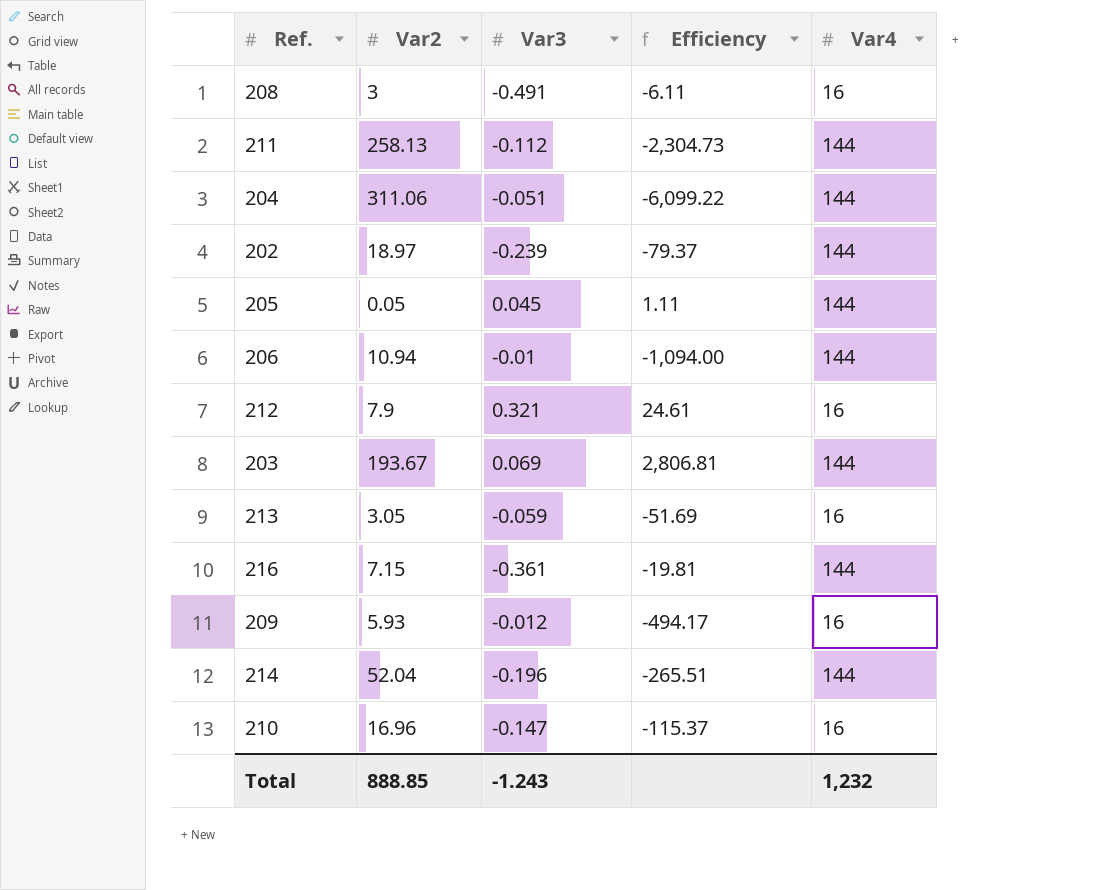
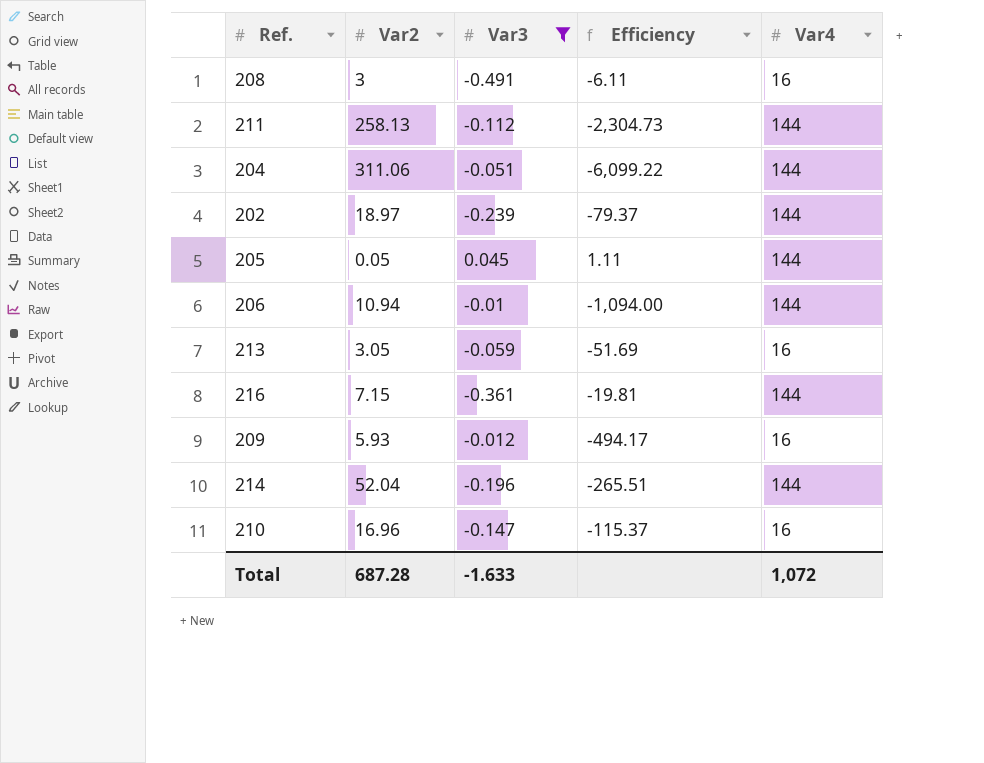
filter: none -> Var3 <= 0.045
Total | Var2: 888.85 -> 687.28
Total | Var3: -1.243 -> -1.633
Total | Var4: 1,232 -> 1,072

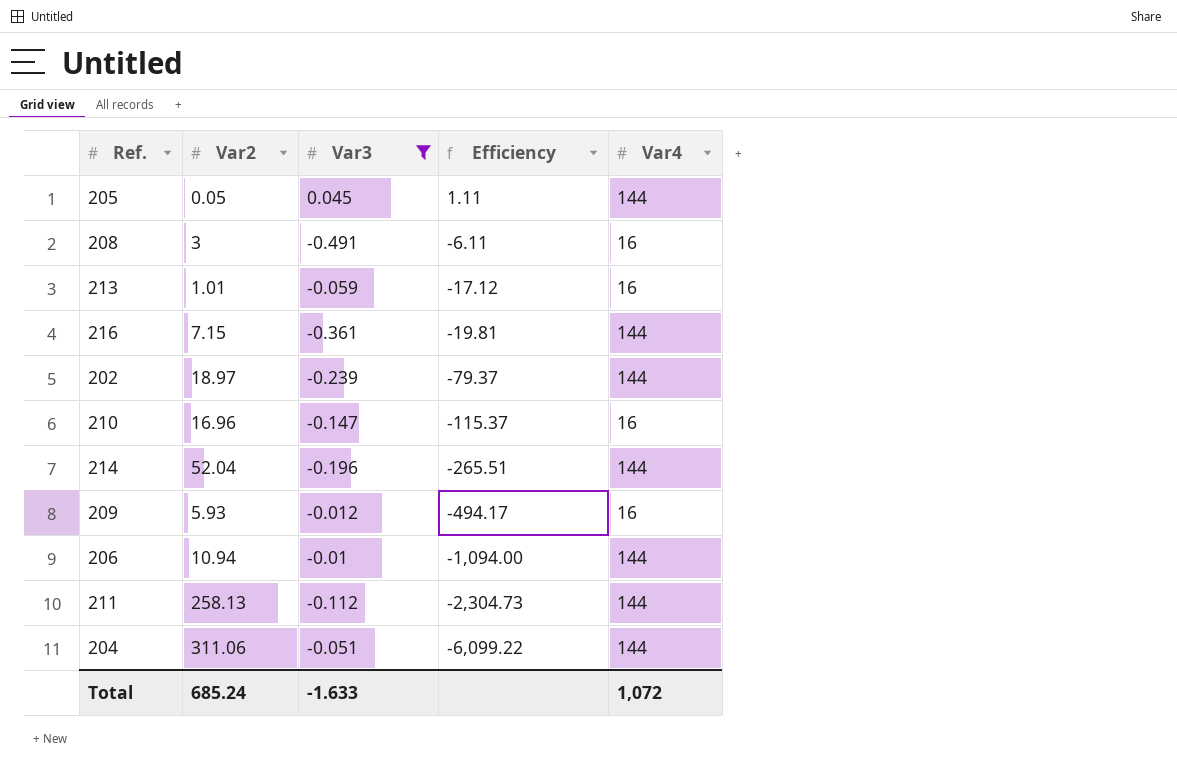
row order: none -> Efficiency descending
213 | Var2: 3.05 -> 1.01
213 | Efficiency: -51.69 -> -17.12
Total | Var2: 687.28 -> 685.24

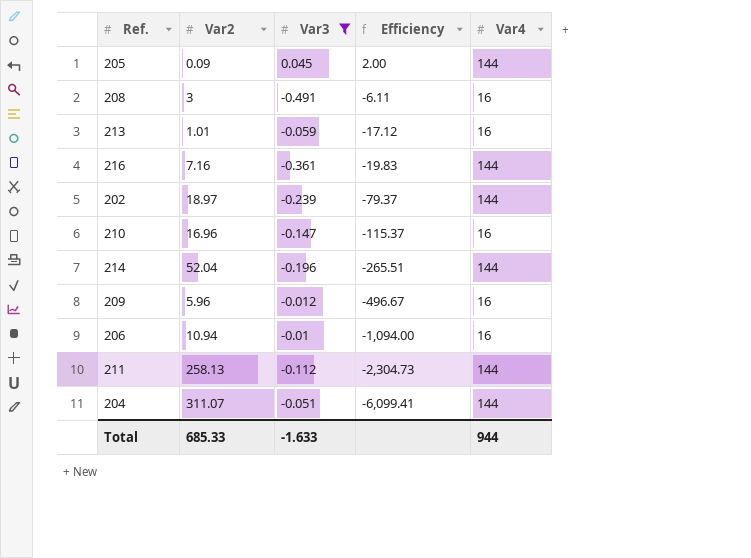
205 | Var2: 0.05 -> 0.09
205 | Efficiency: 1.11 -> 2.00
216 | Var2: 7.15 -> 7.16
216 | Efficiency: -19.81 -> -19.83
209 | Var2: 5.93 -> 5.96
209 | Efficiency: -494.17 -> -496.67
206 | Var4: 144 -> 16
204 | Var2: 311.06 -> 311.07
204 | Efficiency: -6,099.22 -> -6,099.41
Total | Var2: 685.24 -> 685.33
Total | Var4: 1,072 -> 944

